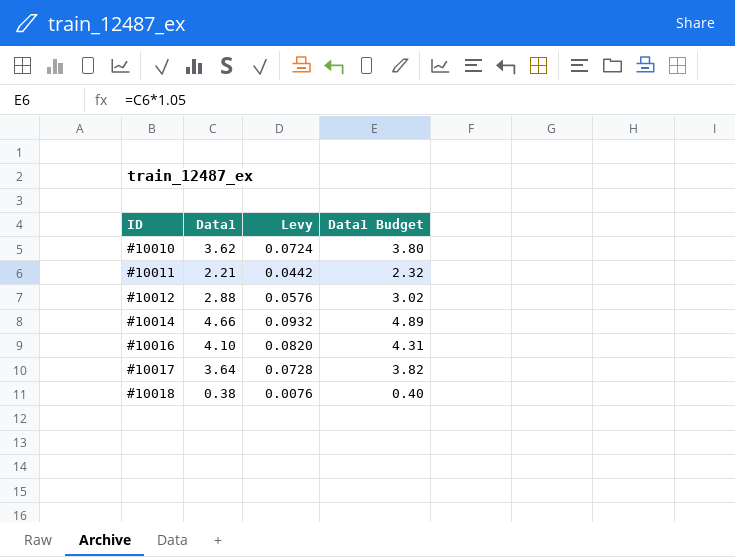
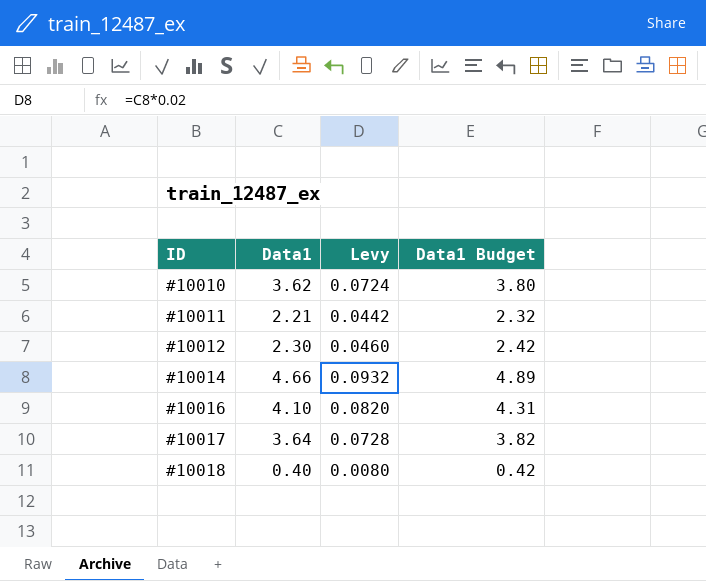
#10012 | Data1: 2.88 -> 2.30
#10012 | Levy: 0.0576 -> 0.0460
#10012 | Data1 Budget: 3.02 -> 2.42
#10018 | Data1: 0.38 -> 0.40
#10018 | Levy: 0.0076 -> 0.0080
#10018 | Data1 Budget: 0.40 -> 0.42

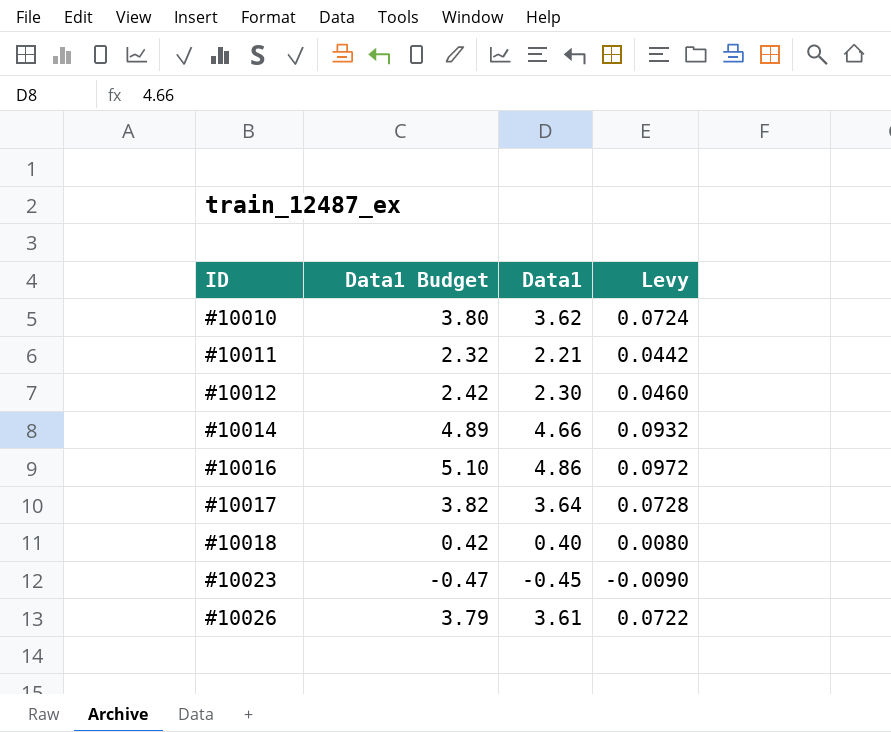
column Data1 Budget | position: 4 -> 2
#10016 | Data1 Budget: 4.31 -> 5.10
#10016 | Data1: 4.10 -> 4.86
#10016 | Levy: 0.0820 -> 0.0972
row #10023: none -> -0.47 | -0.45 | -0.0090
row #10026: none -> 3.79 | 3.61 | 0.0722

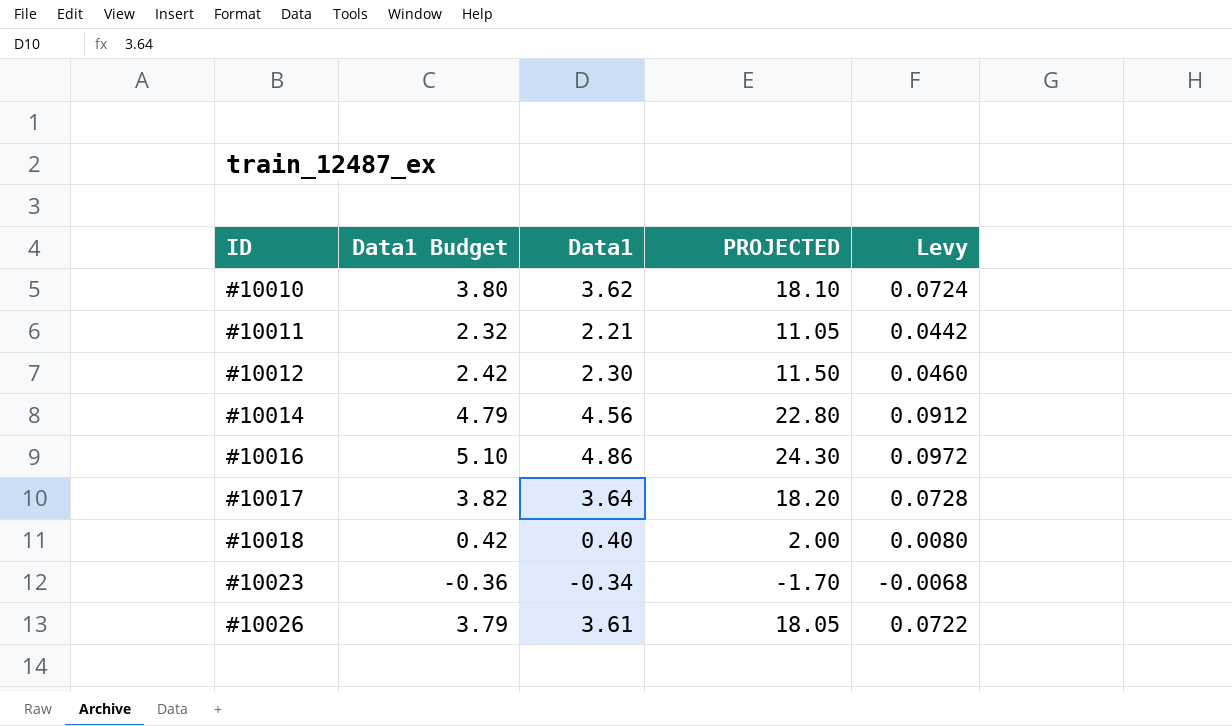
column PROJECTED | formula: none -> [Data1] * 5
#10014 | Data1 Budget: 4.89 -> 4.79
#10014 | Data1: 4.66 -> 4.56
#10014 | Levy: 0.0932 -> 0.0912
#10023 | Data1 Budget: -0.47 -> -0.36
#10023 | Data1: -0.45 -> -0.34
#10023 | Levy: -0.0090 -> -0.0068

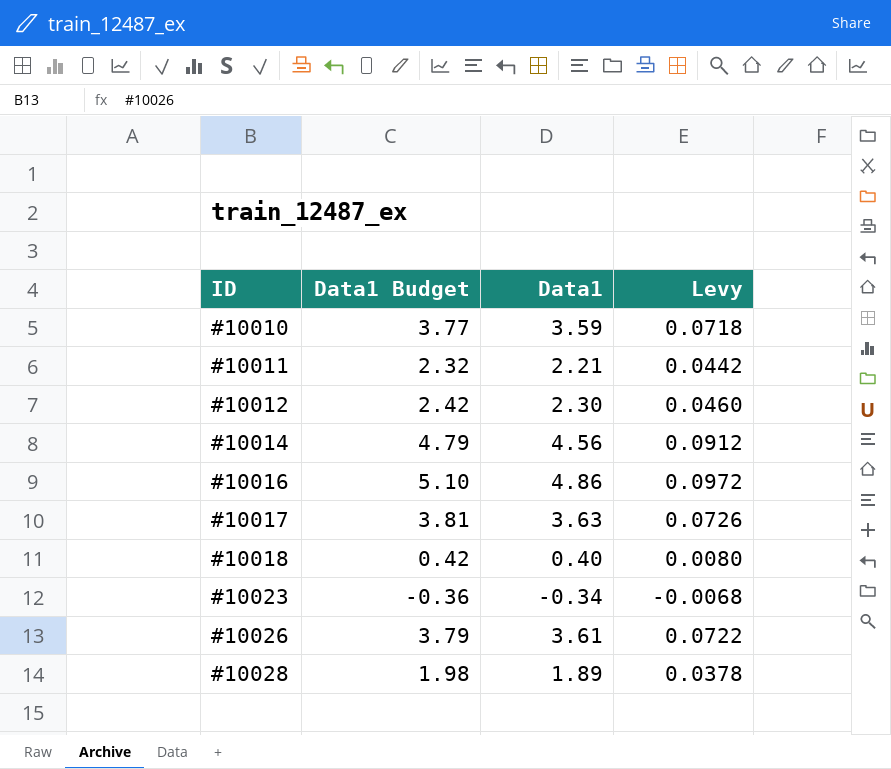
column PROJECTED | formula: [Data1] * 5 -> none
#10010 | Data1 Budget: 3.80 -> 3.77
#10010 | Data1: 3.62 -> 3.59
#10010 | Levy: 0.0724 -> 0.0718
#10017 | Data1 Budget: 3.82 -> 3.81
#10017 | Data1: 3.64 -> 3.63
#10017 | Levy: 0.0728 -> 0.0726
row #10028: none -> 1.98 | 1.89 | 0.0378

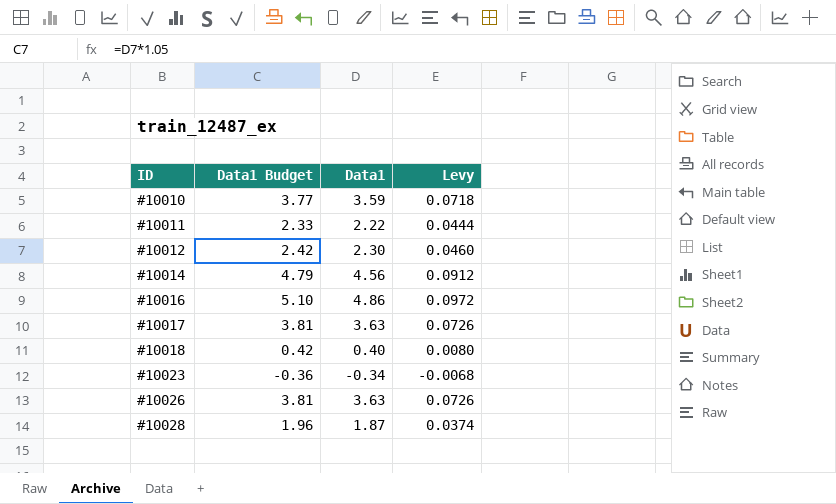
#10011 | Data1 Budget: 2.32 -> 2.33
#10011 | Data1: 2.21 -> 2.22
#10011 | Levy: 0.0442 -> 0.0444
#10026 | Data1 Budget: 3.79 -> 3.81
#10026 | Data1: 3.61 -> 3.63
#10026 | Levy: 0.0722 -> 0.0726
#10028 | Data1 Budget: 1.98 -> 1.96
#10028 | Data1: 1.89 -> 1.87
#10028 | Levy: 0.0378 -> 0.0374

